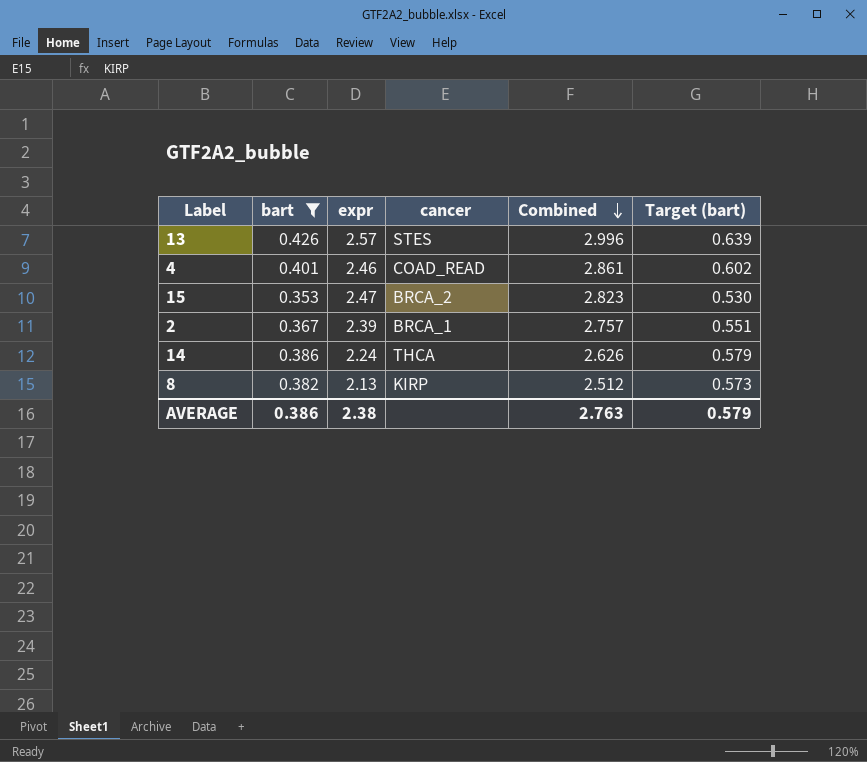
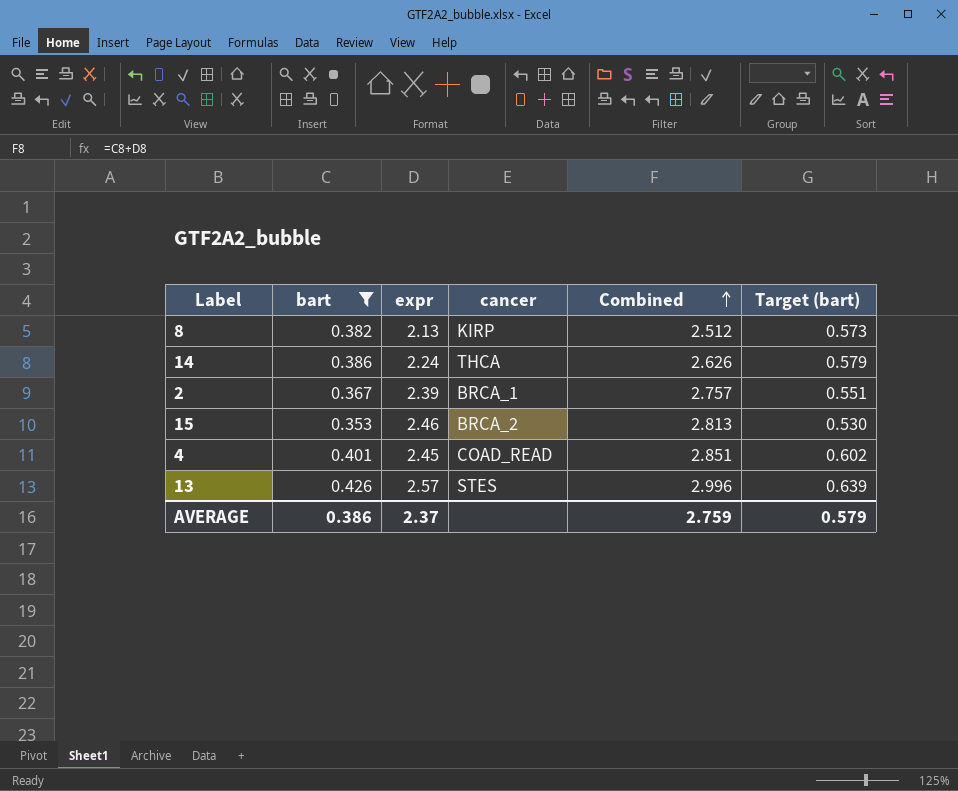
row order: Combined descending -> Combined ascending
15 | expr: 2.47 -> 2.46
15 | Combined: 2.823 -> 2.813
4 | expr: 2.46 -> 2.45
4 | Combined: 2.861 -> 2.851
AVERAGE | expr: 2.38 -> 2.37
AVERAGE | Combined: 2.763 -> 2.759

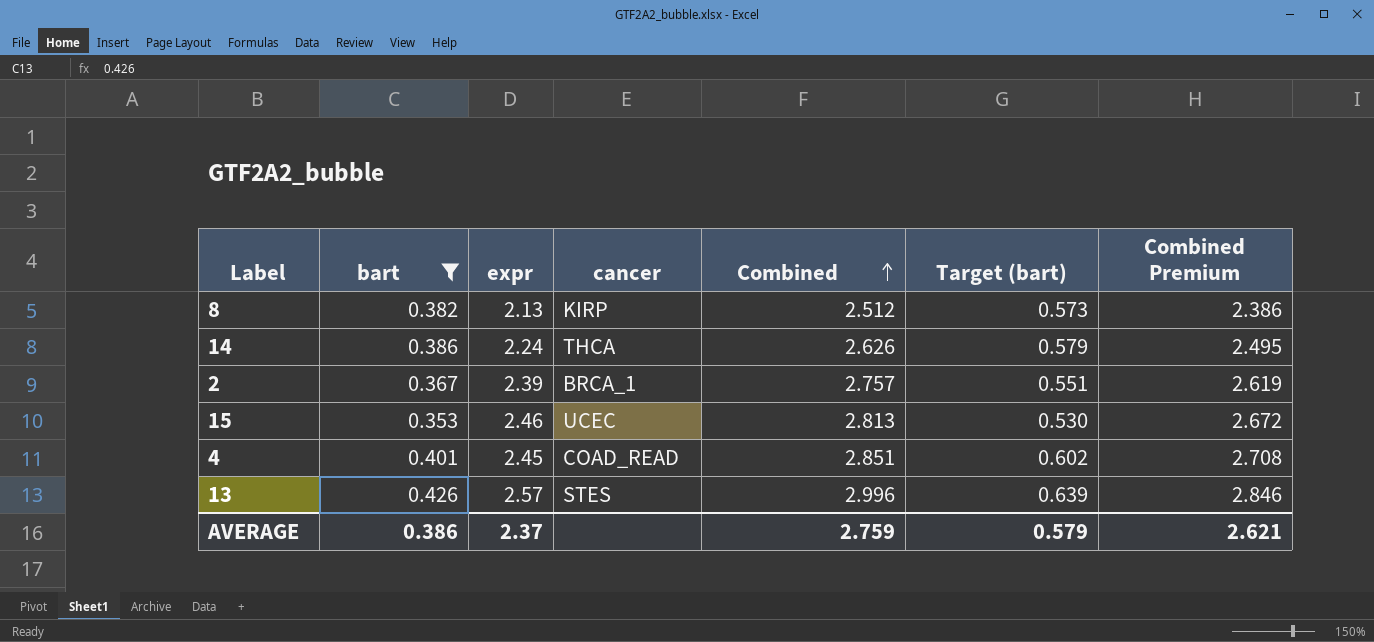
column Combined Premium | formula: none -> [Combined] * 0.95
15 | cancer: BRCA_2 -> UCEC

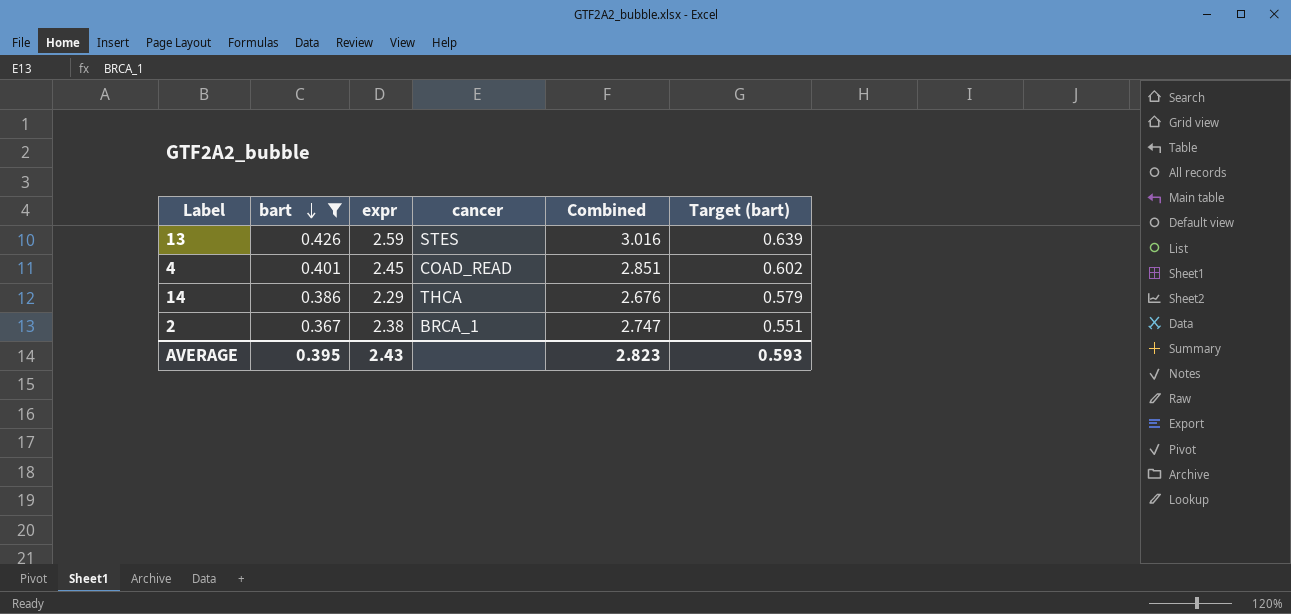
row order: Combined ascending -> bart descending
column Combined Premium | formula: [Combined] * 0.95 -> none
row 8: 0.382 | 2.13 | KIRP | 2.512 | 0.573 | 2.386 -> none
row 15: 0.353 | 2.46 | UCEC | 2.813 | 0.530 | 2.672 -> none
13 | expr: 2.57 -> 2.59
13 | Combined: 2.996 -> 3.016
14 | expr: 2.24 -> 2.29
14 | Combined: 2.626 -> 2.676
2 | expr: 2.39 -> 2.38
2 | Combined: 2.757 -> 2.747
AVERAGE | bart: 0.386 -> 0.395
AVERAGE | expr: 2.37 -> 2.43
AVERAGE | Combined: 2.759 -> 2.823
AVERAGE | Target (bart): 0.579 -> 0.593

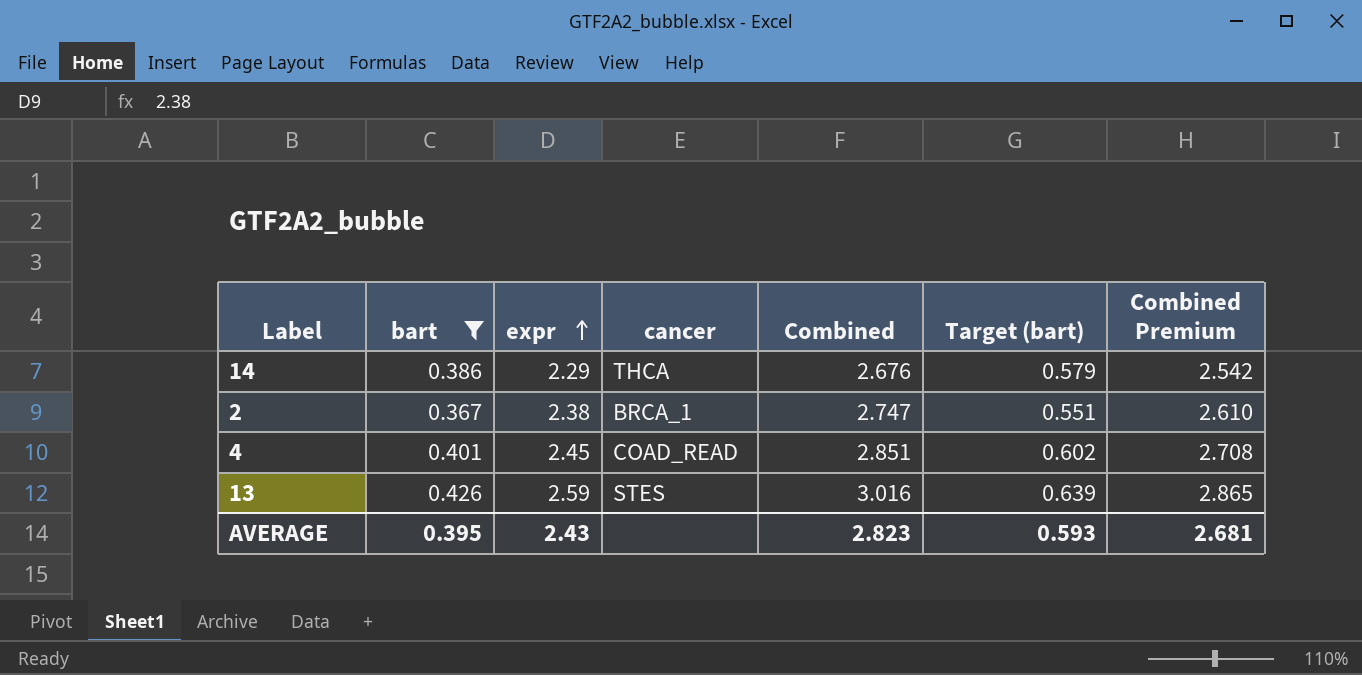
row order: bart descending -> expr ascending
column Combined Premium | formula: none -> [Combined] * 0.95

